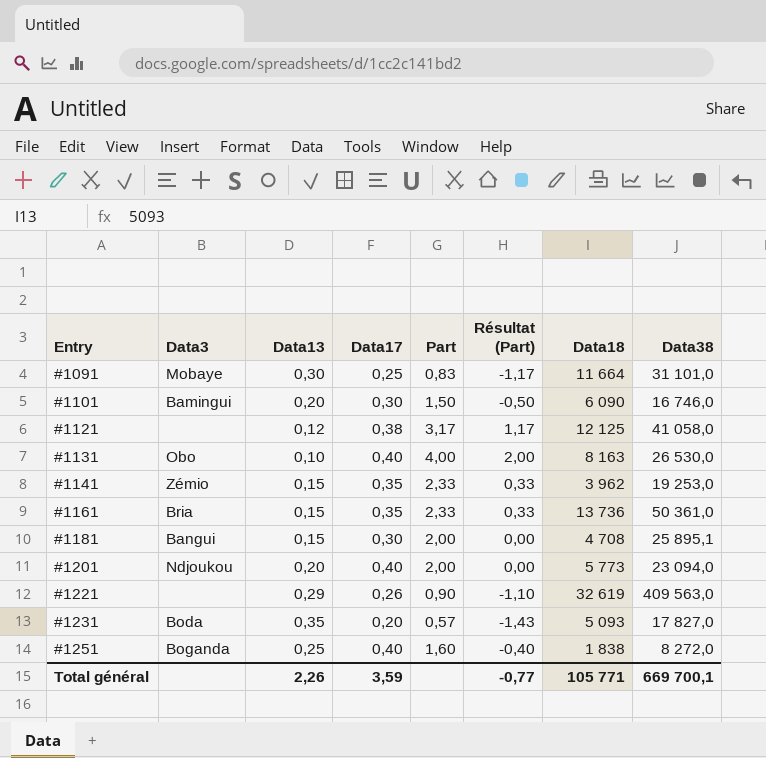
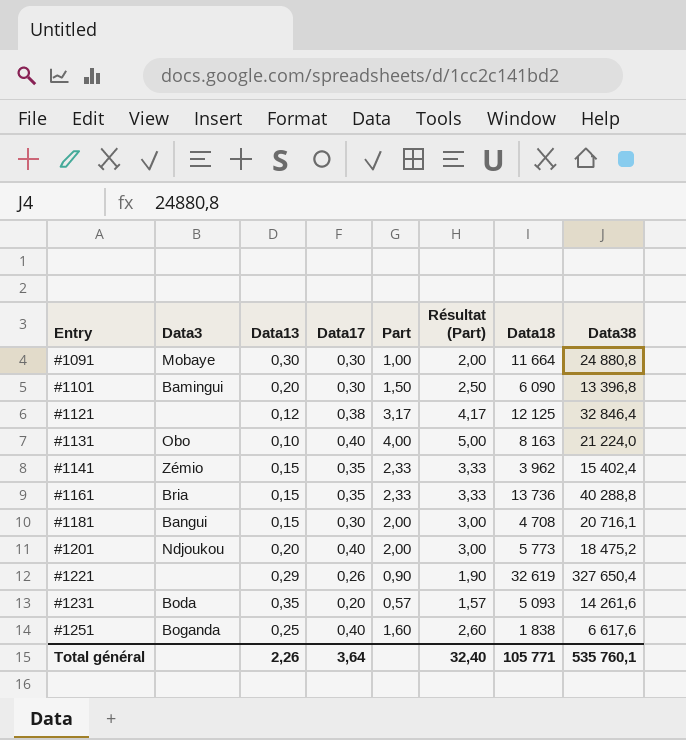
column Résultat (Part) | formula: [Part] - 2 -> [Part] + 1
#1091 | Data17: 0,25 -> 0,30
#1091 | Part: 0,83 -> 1,00
#1091 | Data38: 31 101,0 -> 24 880,8
#1101 | Data38: 16 746,0 -> 13 396,8
#1121 | Data38: 41 058,0 -> 32 846,4
#1131 | Data38: 26 530,0 -> 21 224,0
#1141 | Data38: 19 253,0 -> 15 402,4
#1161 | Data38: 50 361,0 -> 40 288,8
#1181 | Data38: 25 895,1 -> 20 716,1
#1201 | Data38: 23 094,0 -> 18 475,2
#1221 | Data38: 409 563,0 -> 327 650,4
#1231 | Data38: 17 827,0 -> 14 261,6
#1251 | Data38: 8 272,0 -> 6 617,6
Total général | Data17: 3,59 -> 3,64
Total général | Résultat (Part): -0,77 -> 32,40
Total général | Data38: 669 700,1 -> 535 760,1

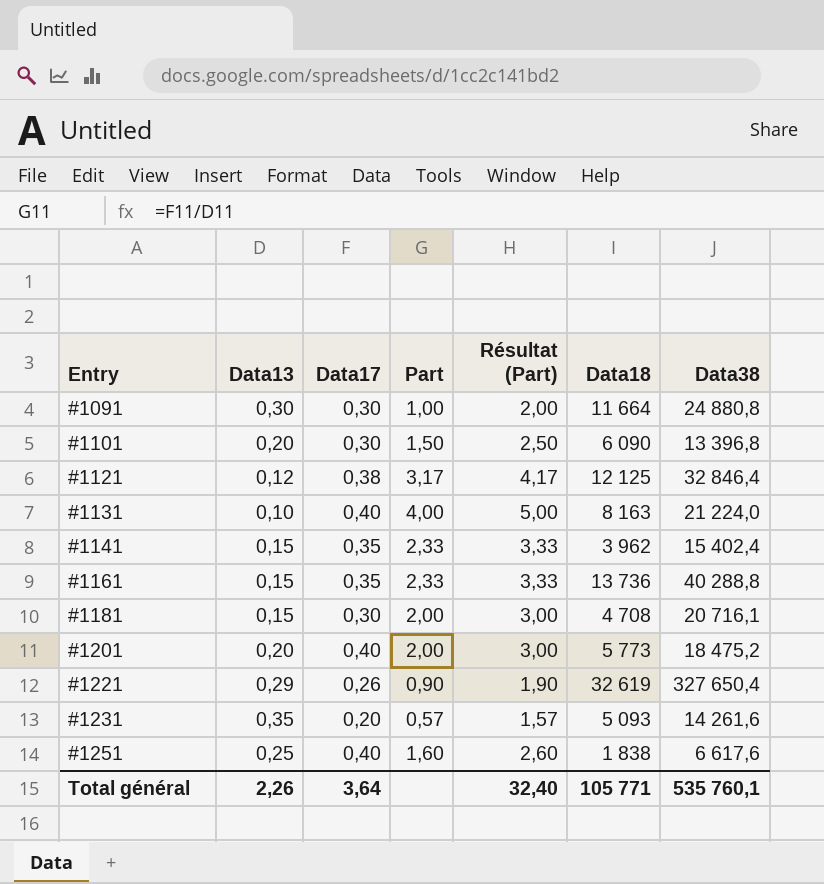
column Data3 | position: 2 -> none

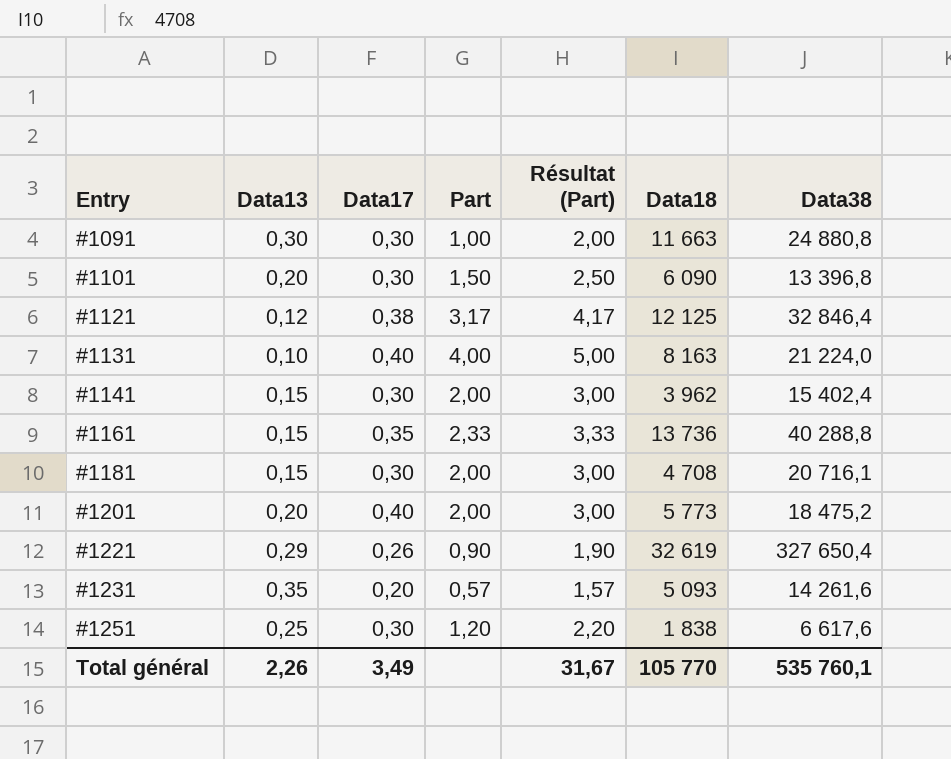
#1091 | Data18: 11 664 -> 11 663
#1141 | Data17: 0,35 -> 0,30
#1141 | Part: 2,33 -> 2,00
#1141 | Résultat (Part): 3,33 -> 3,00
#1251 | Data17: 0,40 -> 0,30
#1251 | Part: 1,60 -> 1,20
#1251 | Résultat (Part): 2,60 -> 2,20
Total général | Data17: 3,64 -> 3,49
Total général | Résultat (Part): 32,40 -> 31,67
Total général | Data18: 105 771 -> 105 770

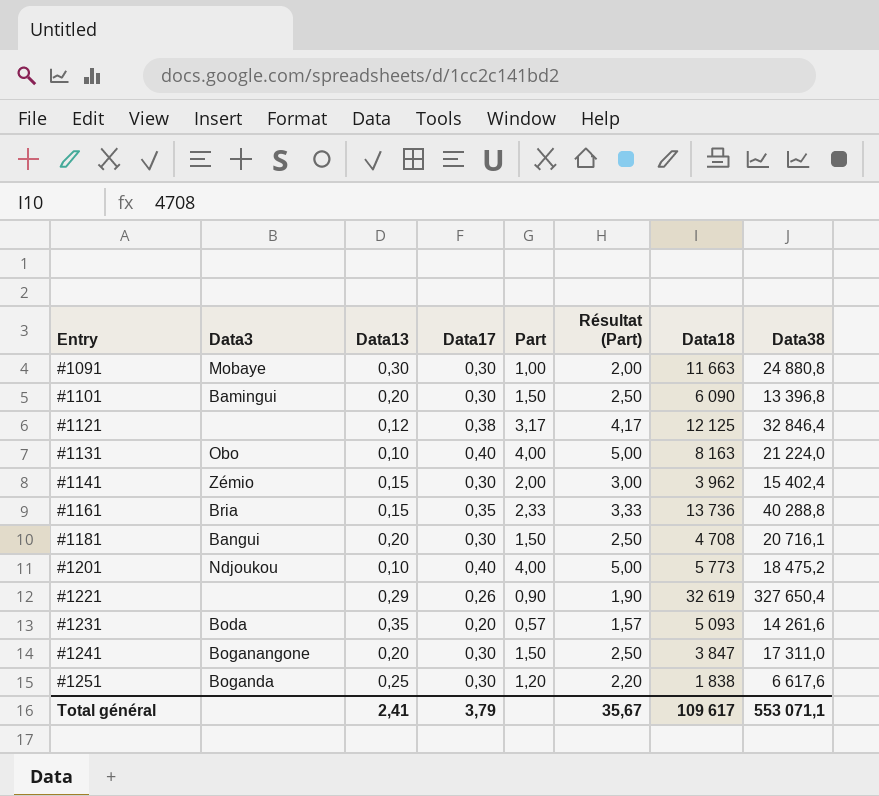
column Data3 | position: none -> 2
#1181 | Data13: 0,15 -> 0,20
#1181 | Part: 2,00 -> 1,50
#1181 | Résultat (Part): 3,00 -> 2,50
#1201 | Data13: 0,20 -> 0,10
#1201 | Part: 2,00 -> 4,00
#1201 | Résultat (Part): 3,00 -> 5,00
row #1241: none -> Boganangone | 0,20 | 0,30 | 1,50 | 2,50 | 3 847 | 17 311,0
Total général | Data13: 2,26 -> 2,41
Total général | Data17: 3,49 -> 3,79
Total général | Résultat (Part): 31,67 -> 35,67
Total général | Data18: 105 770 -> 109 617
Total général | Data38: 535 760,1 -> 553 071,1

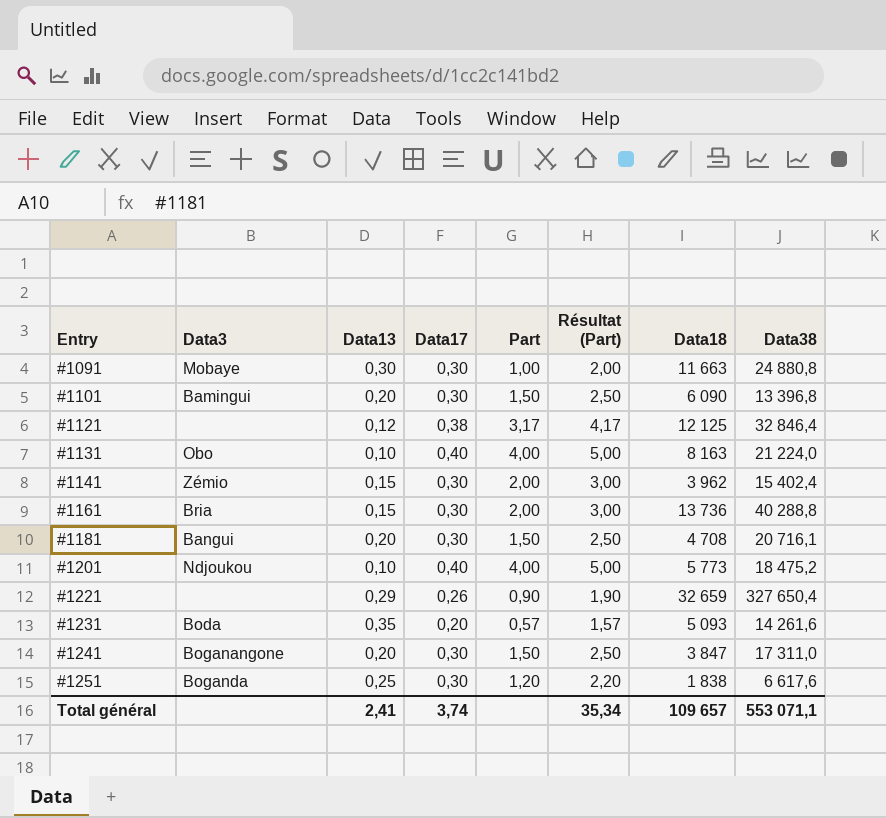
#1161 | Data17: 0,35 -> 0,30
#1161 | Part: 2,33 -> 2,00
#1161 | Résultat (Part): 3,33 -> 3,00
#1221 | Data18: 32 619 -> 32 659
Total général | Data17: 3,79 -> 3,74
Total général | Résultat (Part): 35,67 -> 35,34
Total général | Data18: 109 617 -> 109 657

